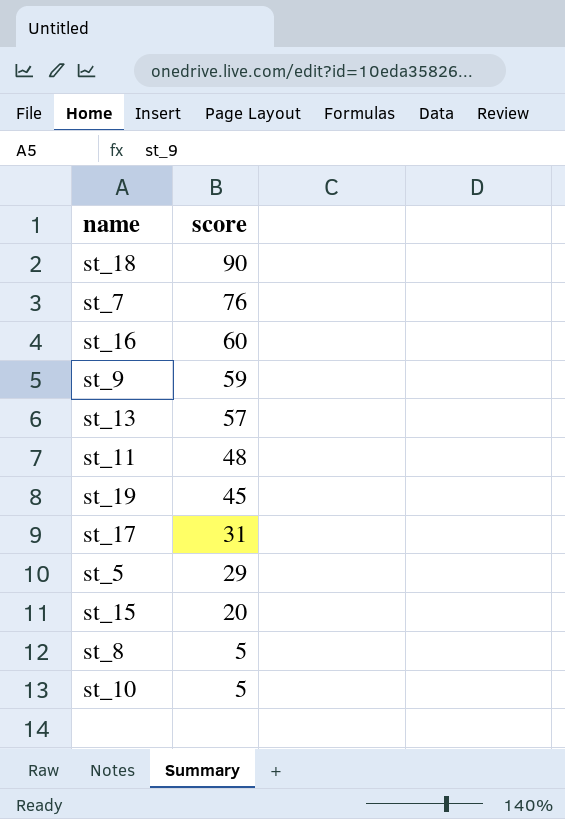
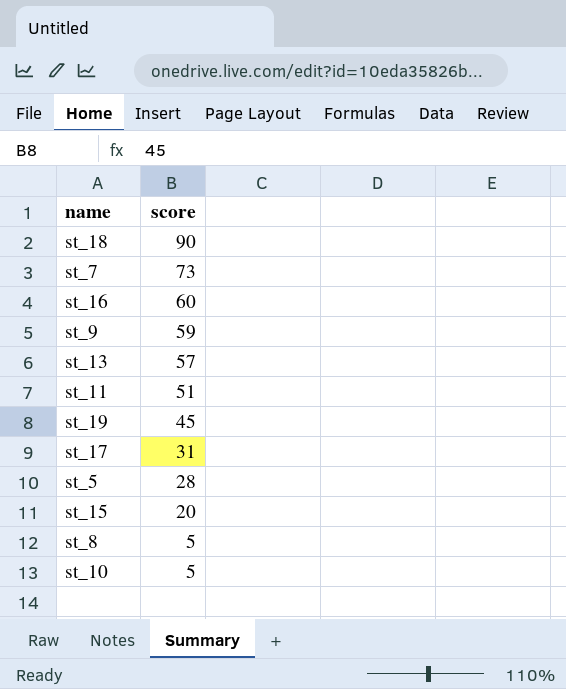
st_7 | score: 76 -> 73
st_11 | score: 48 -> 51
st_5 | score: 29 -> 28

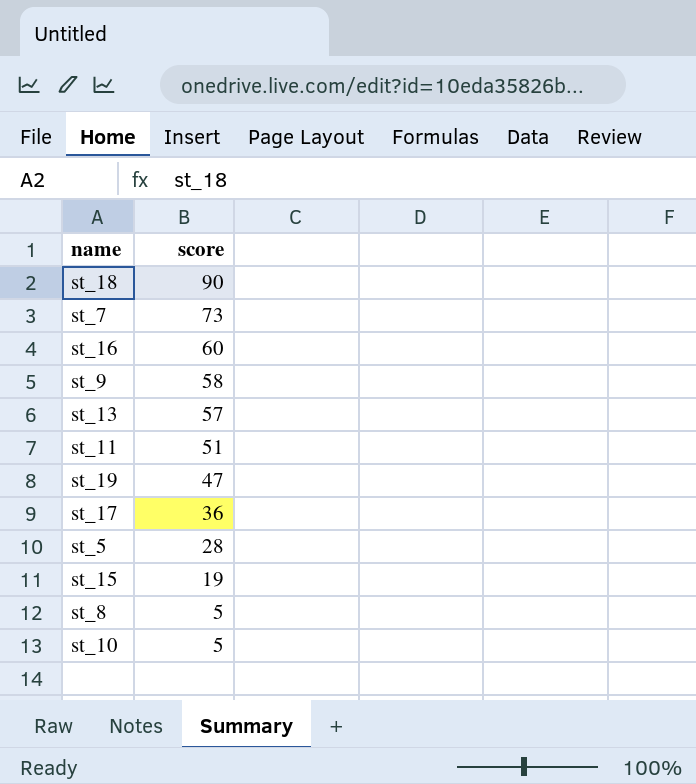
st_9 | score: 59 -> 58
st_19 | score: 45 -> 47
st_17 | score: 31 -> 36
st_15 | score: 20 -> 19

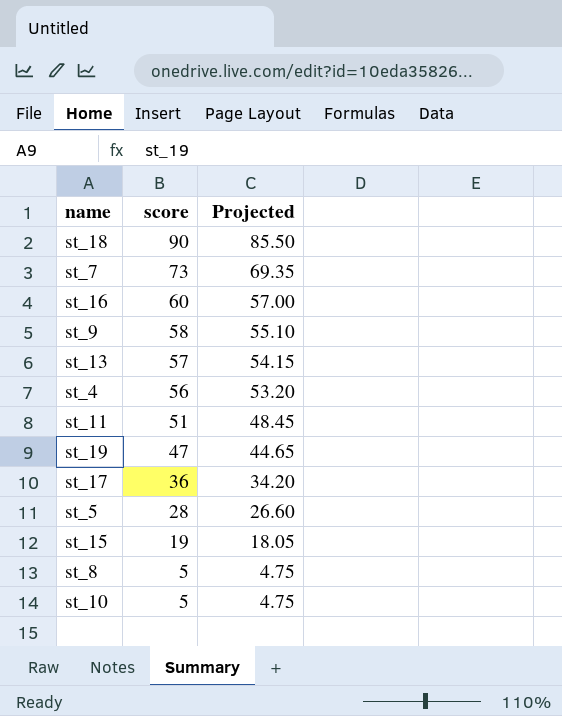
column Projected | formula: none -> [score] * 0.95
row st_4: none -> 56 | 53.20

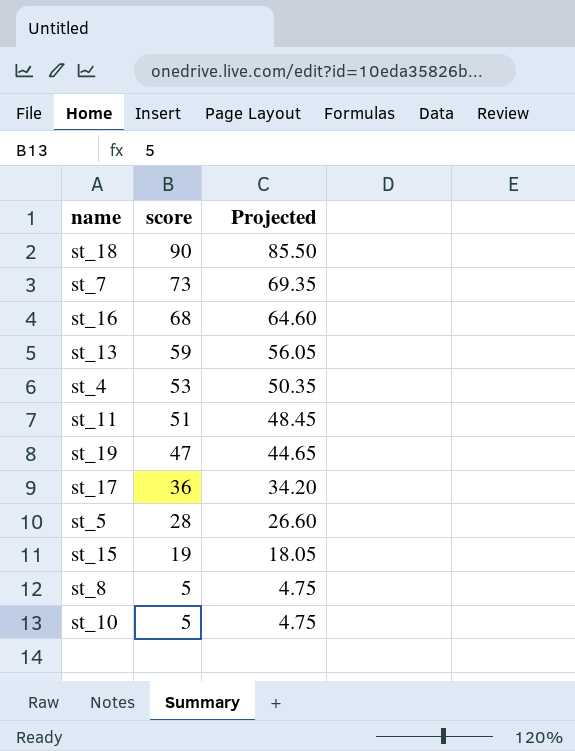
row st_9: 58 | 55.10 -> none
st_16 | score: 60 -> 68
st_16 | Projected: 57.00 -> 64.60
st_13 | score: 57 -> 59
st_13 | Projected: 54.15 -> 56.05
st_4 | score: 56 -> 53
st_4 | Projected: 53.20 -> 50.35

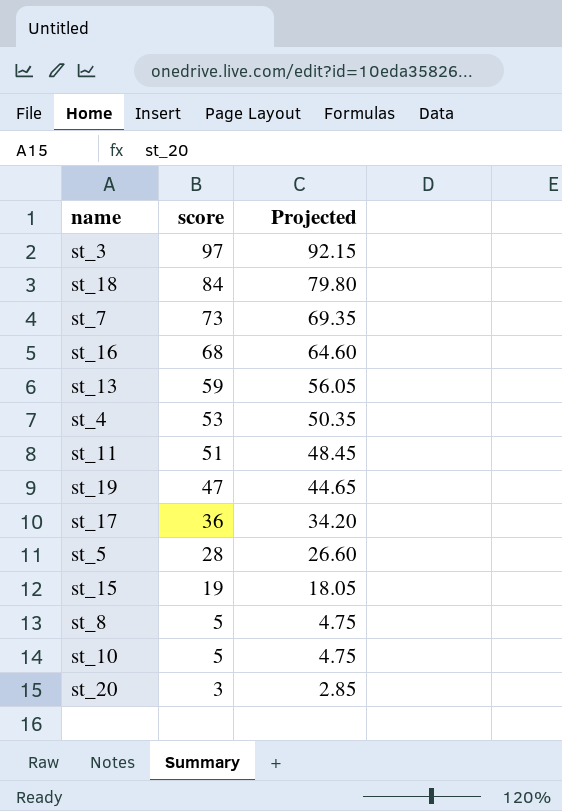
row st_3: none -> 97 | 92.15
st_18 | score: 90 -> 84
st_18 | Projected: 85.50 -> 79.80
row st_20: none -> 3 | 2.85

